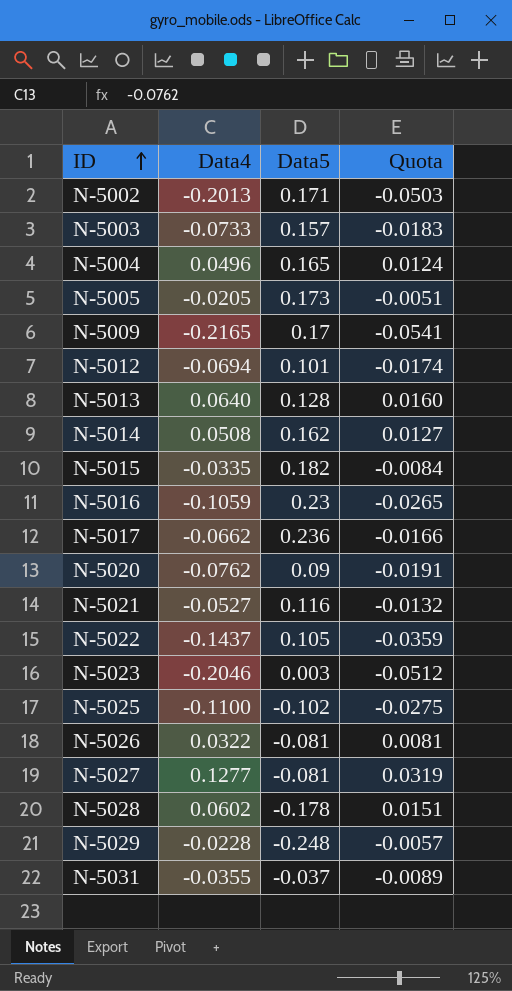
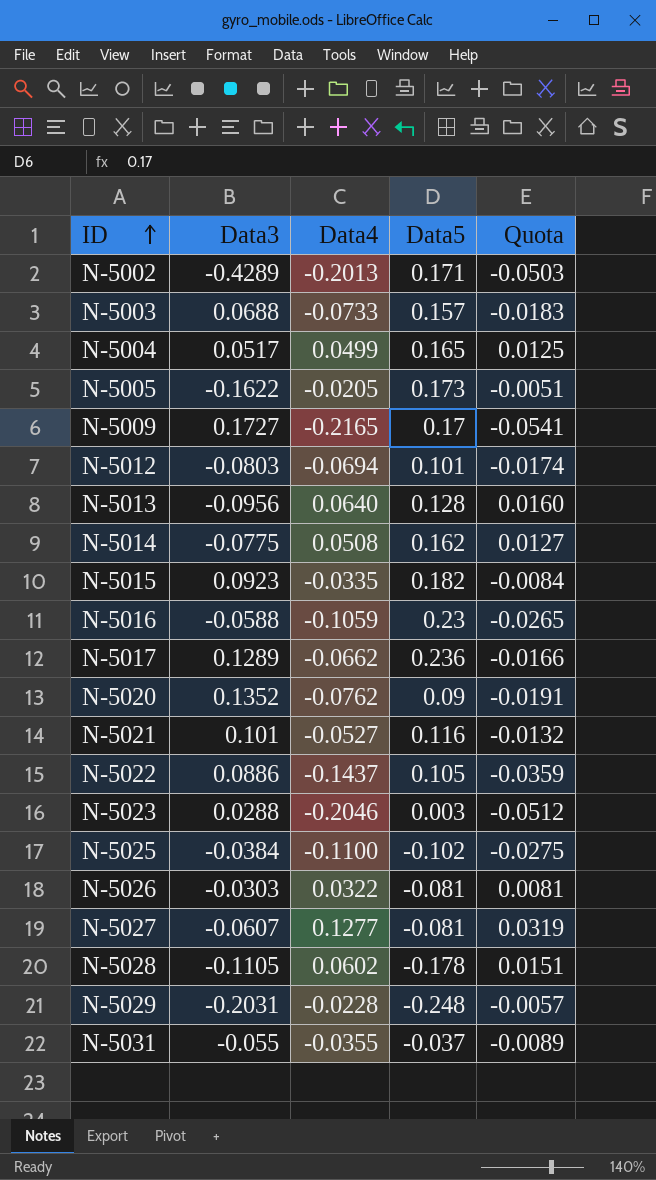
column Data3 | position: none -> 2
N-5004 | Data4: 0.0496 -> 0.0499
N-5004 | Quota: 0.0124 -> 0.0125

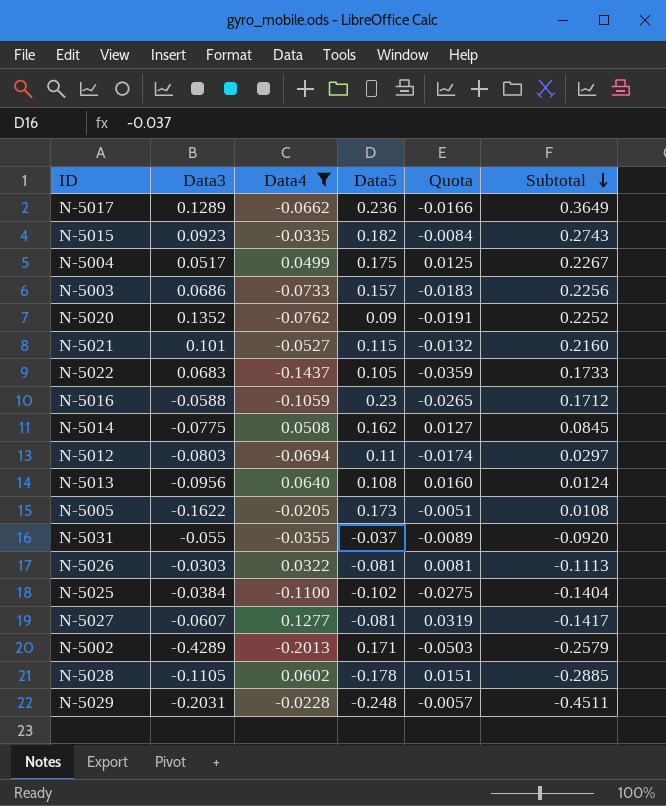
filter: none -> Data4 >= -0.2013
row order: ID ascending -> Subtotal descending
column Subtotal | formula: none -> [Data3] + [Data5]
N-5004 | Data5: 0.165 -> 0.175
N-5003 | Data3: 0.0688 -> 0.0686
N-5021 | Data5: 0.116 -> 0.115
N-5022 | Data3: 0.0886 -> 0.0683
N-5012 | Data5: 0.101 -> 0.11
N-5013 | Data5: 0.128 -> 0.108

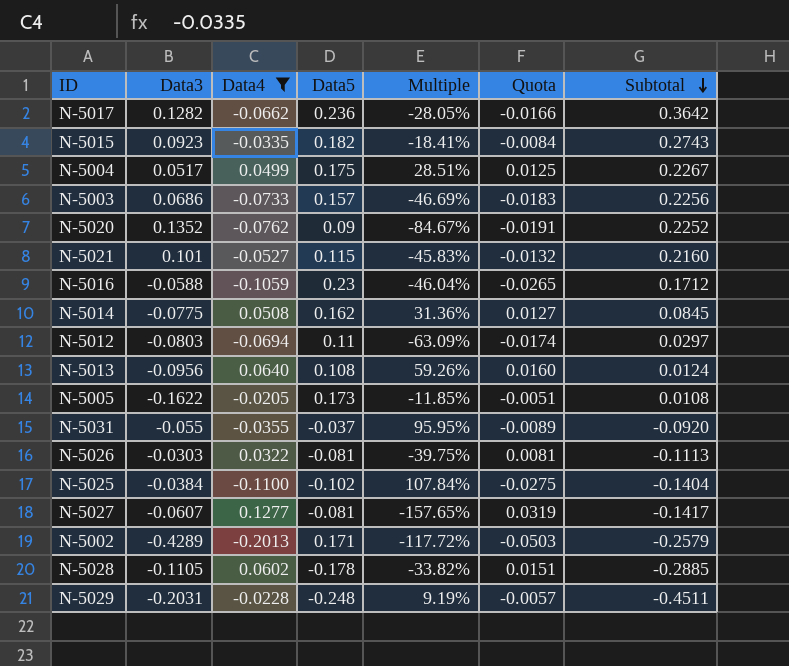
column Multiple | formula: none -> [Data4] / [Data5]
row N-5022: 0.0683 | -0.1437 | 0.105 | -0.0359 | 0.1733 -> none
N-5017 | Data3: 0.1289 -> 0.1282
N-5017 | Subtotal: 0.3649 -> 0.3642

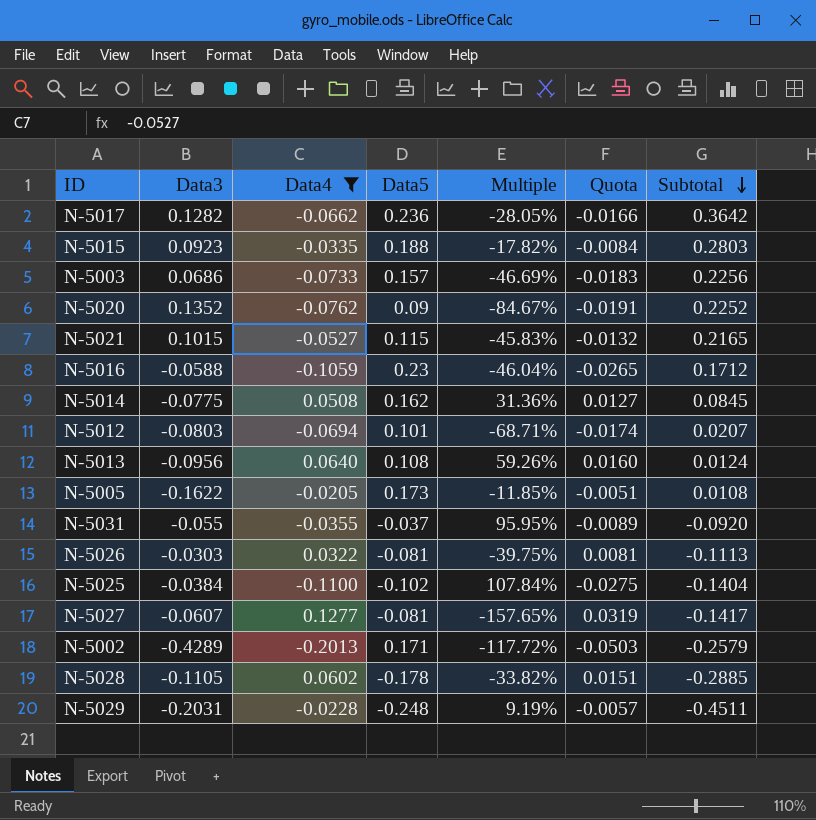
row N-5004: 0.0517 | 0.0499 | 0.175 | 28.51% | 0.0125 | 0.2267 -> none
N-5015 | Data5: 0.182 -> 0.188
N-5015 | Multiple: -18.41% -> -17.82%
N-5015 | Subtotal: 0.2743 -> 0.2803
N-5021 | Data3: 0.101 -> 0.1015
N-5021 | Subtotal: 0.2160 -> 0.2165
N-5012 | Data5: 0.11 -> 0.101
N-5012 | Multiple: -63.09% -> -68.71%
N-5012 | Subtotal: 0.0297 -> 0.0207

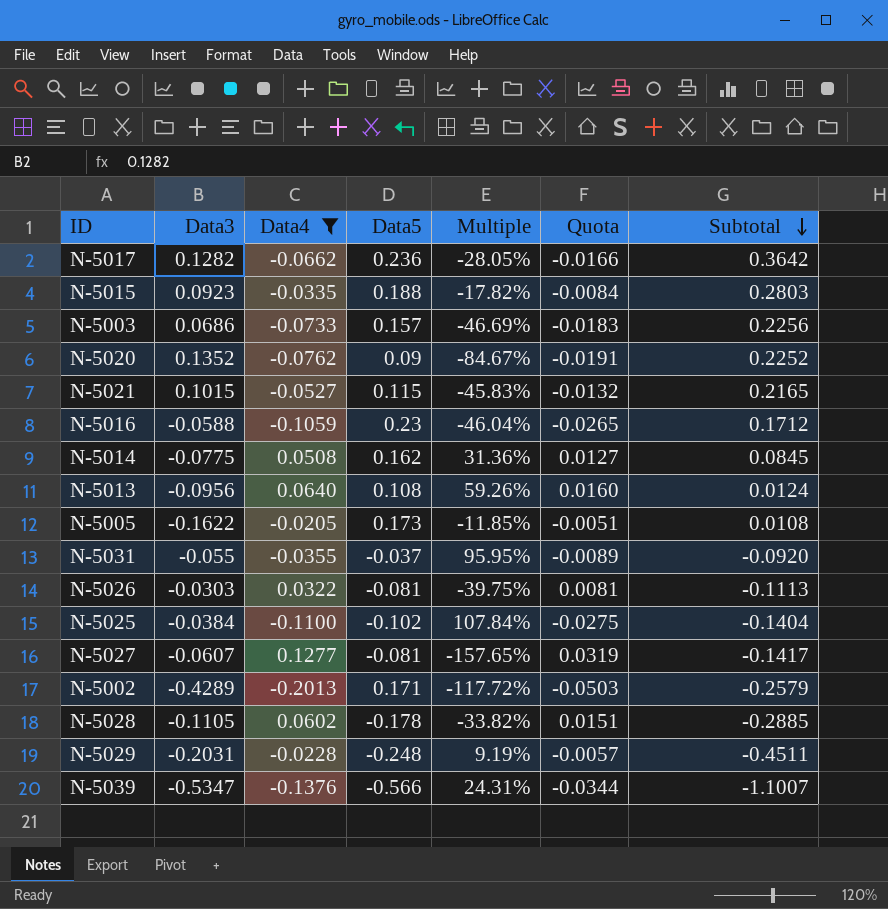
row N-5012: -0.0803 | -0.0694 | 0.101 | -68.71% | -0.0174 | 0.0207 -> none
row N-5039: none -> -0.5347 | -0.1376 | -0.566 | 24.31% | -0.0344 | -1.1007

